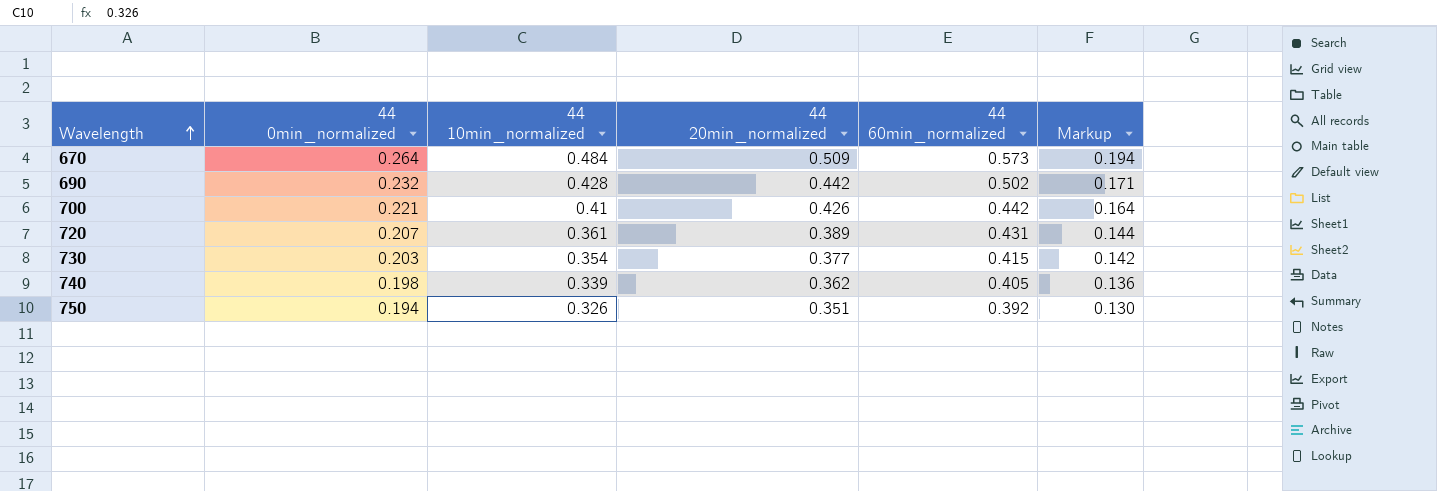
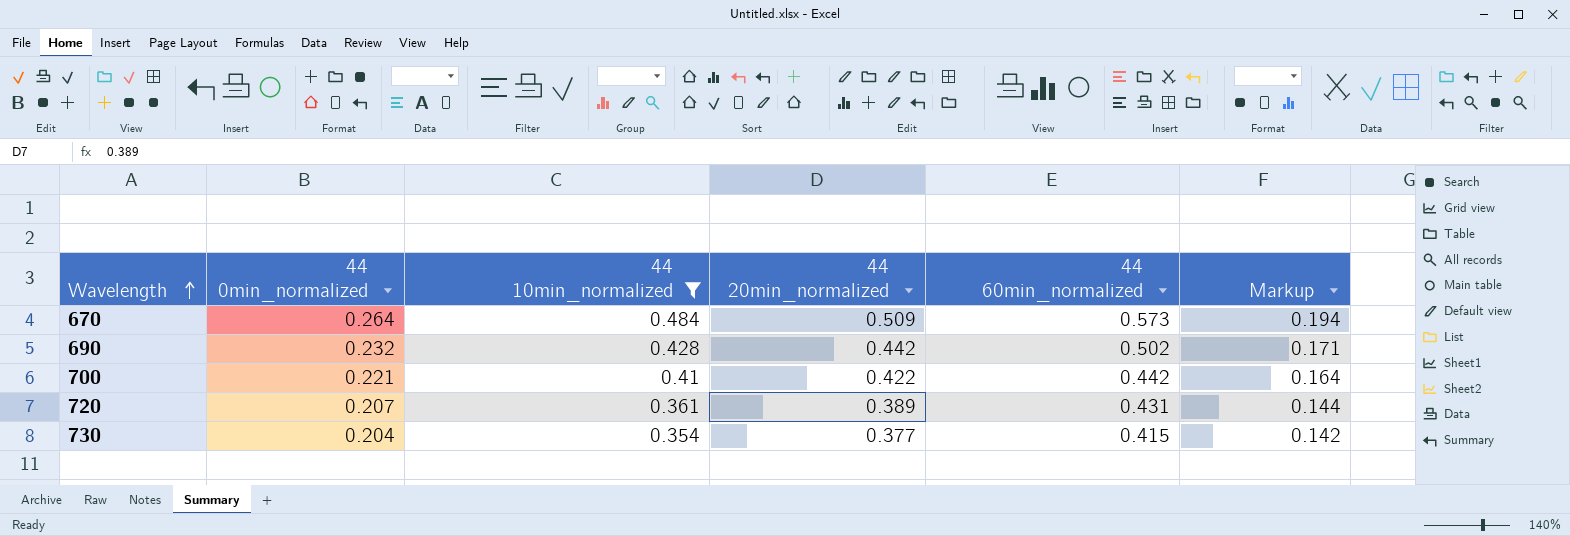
filter: none -> 44 10min_normalized >= 0.354
700 | 44 20min_normalized: 0.426 -> 0.422
730 | 44 0min_normalized: 0.203 -> 0.204

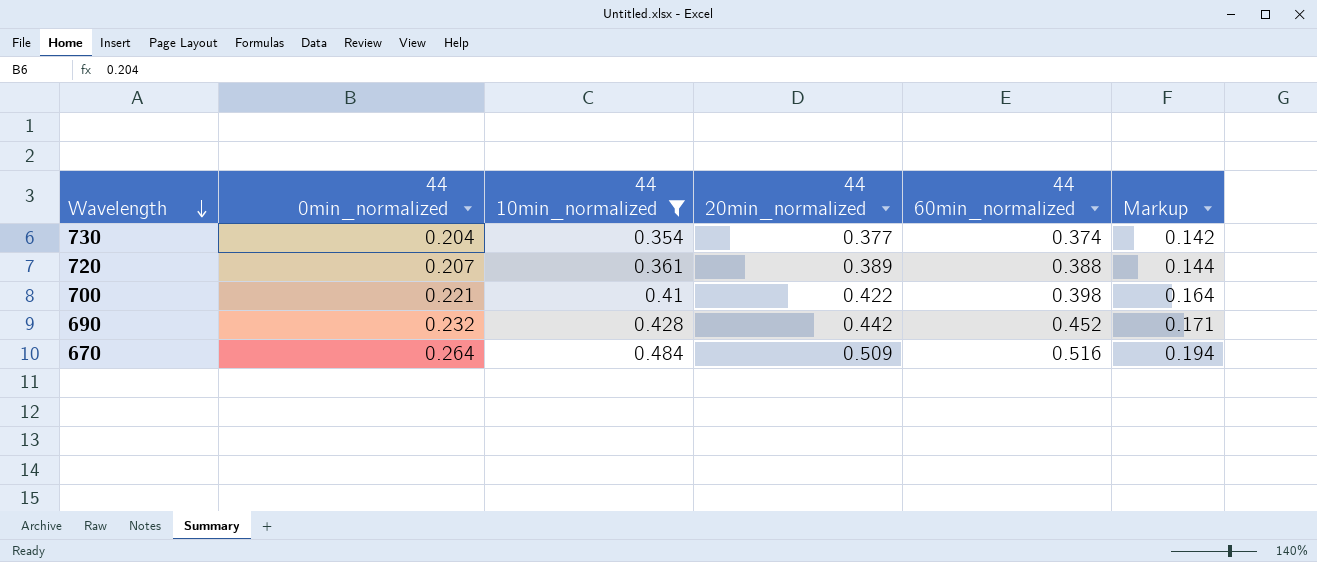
row order: Wavelength ascending -> Wavelength descending
730 | 44 60min_normalized: 0.415 -> 0.374
720 | 44 60min_normalized: 0.431 -> 0.388
700 | 44 60min_normalized: 0.442 -> 0.398
690 | 44 60min_normalized: 0.502 -> 0.452
670 | 44 60min_normalized: 0.573 -> 0.516

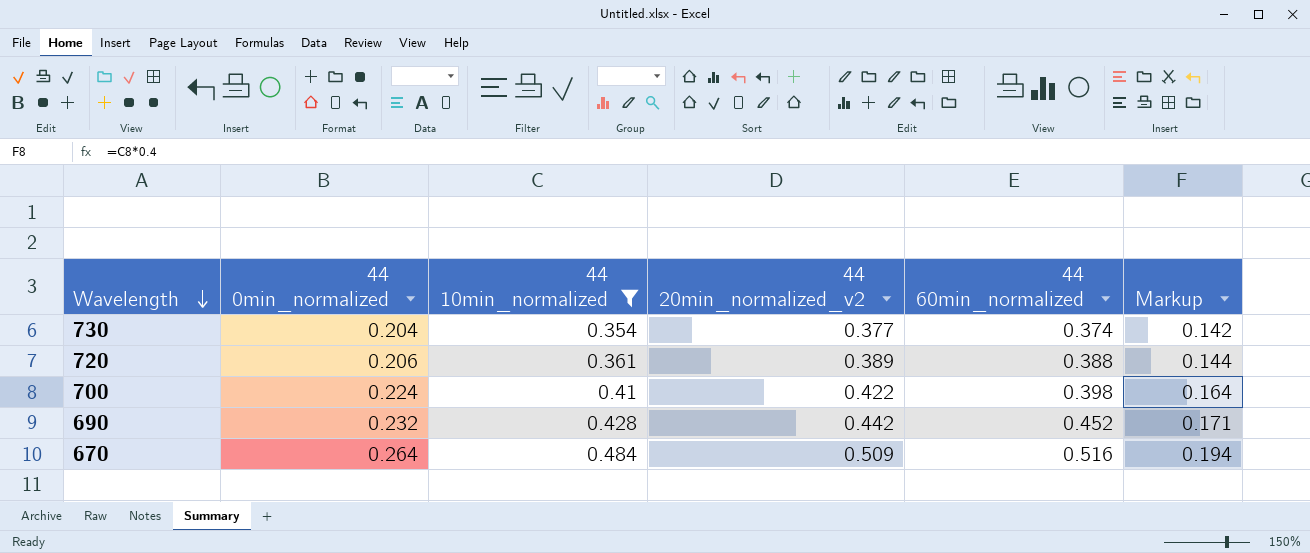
column name: 44 20min_normalized -> 44 20min_normalized_v2
720 | 44 0min_normalized: 0.207 -> 0.206
700 | 44 0min_normalized: 0.221 -> 0.224

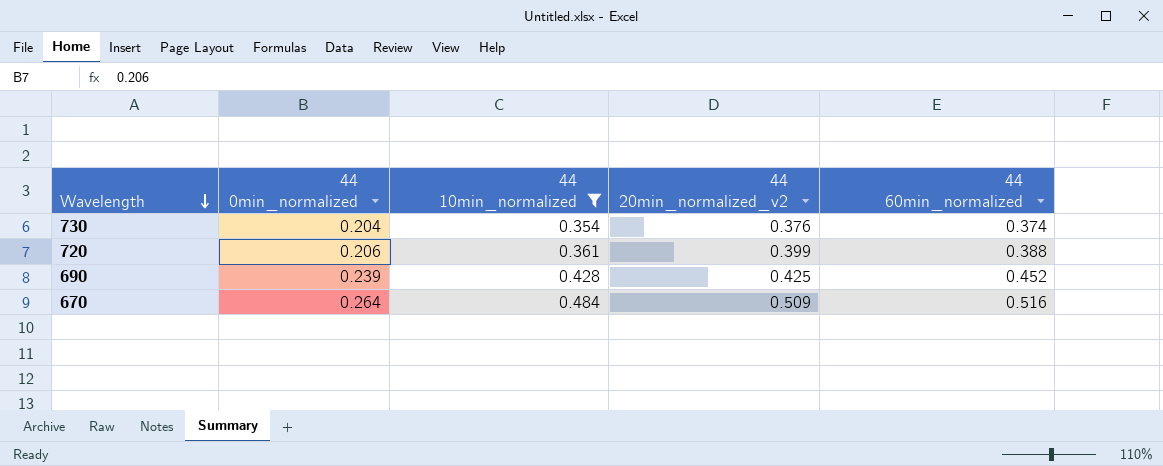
column Markup | formula: [44 10min_normalized] * 0.4 -> none
row 700: 0.224 | 0.41 | 0.422 | 0.398 | 0.164 -> none
730 | 44 20min_normalized_v2: 0.377 -> 0.376
720 | 44 20min_normalized_v2: 0.389 -> 0.399
690 | 44 0min_normalized: 0.232 -> 0.239
690 | 44 20min_normalized_v2: 0.442 -> 0.425

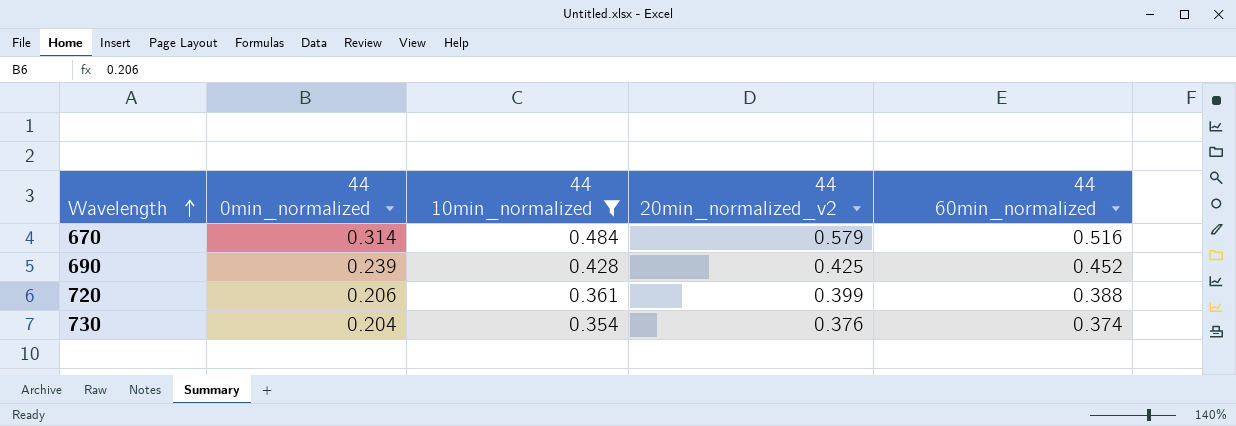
row order: Wavelength descending -> Wavelength ascending
670 | 44 0min_normalized: 0.264 -> 0.314
670 | 44 20min_normalized_v2: 0.509 -> 0.579

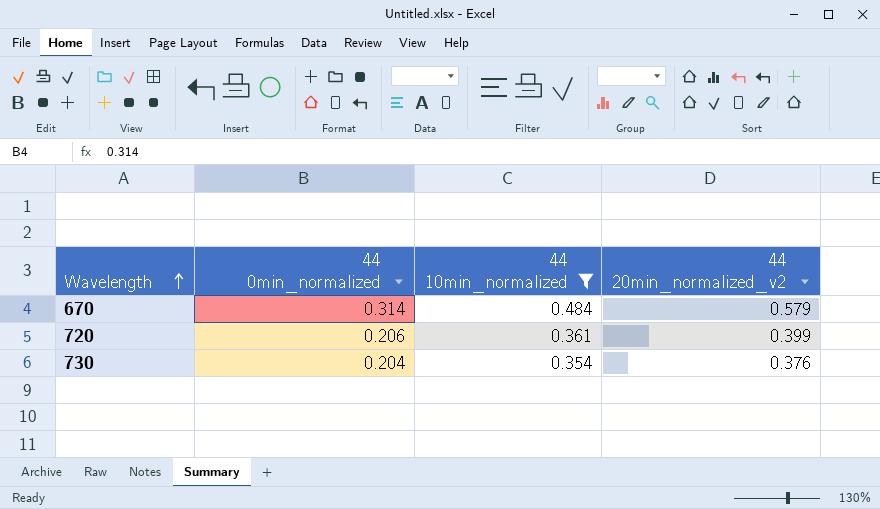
column 44 60min_normalized | position: 5 -> none
row 690: 0.239 | 0.428 | 0.425 | 0.452 -> none

